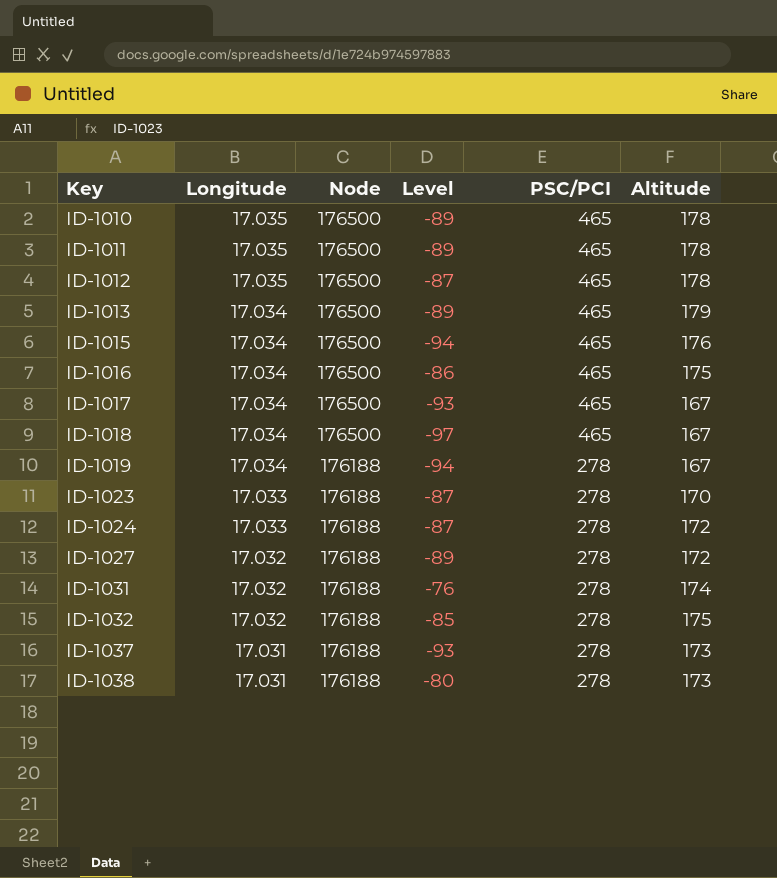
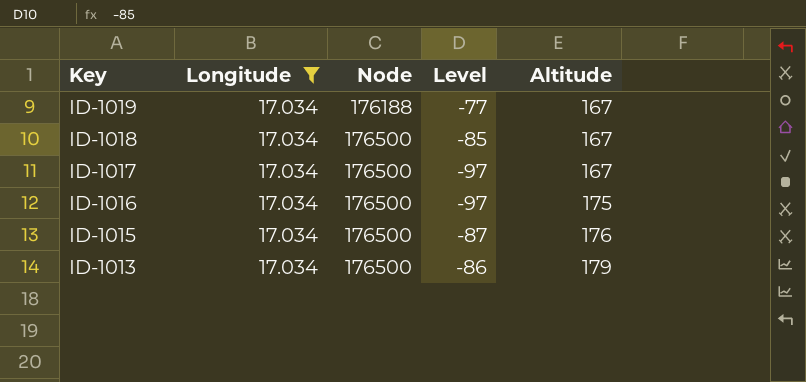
filter: none -> Longitude = 17.034
row order: Key ascending -> Key descending
column PSC/PCI | position: 5 -> none
ID-1019 | Level: -94 -> -77
ID-1018 | Level: -97 -> -85
ID-1017 | Level: -93 -> -97
ID-1016 | Level: -86 -> -97
ID-1015 | Level: -94 -> -87
ID-1013 | Level: -89 -> -86

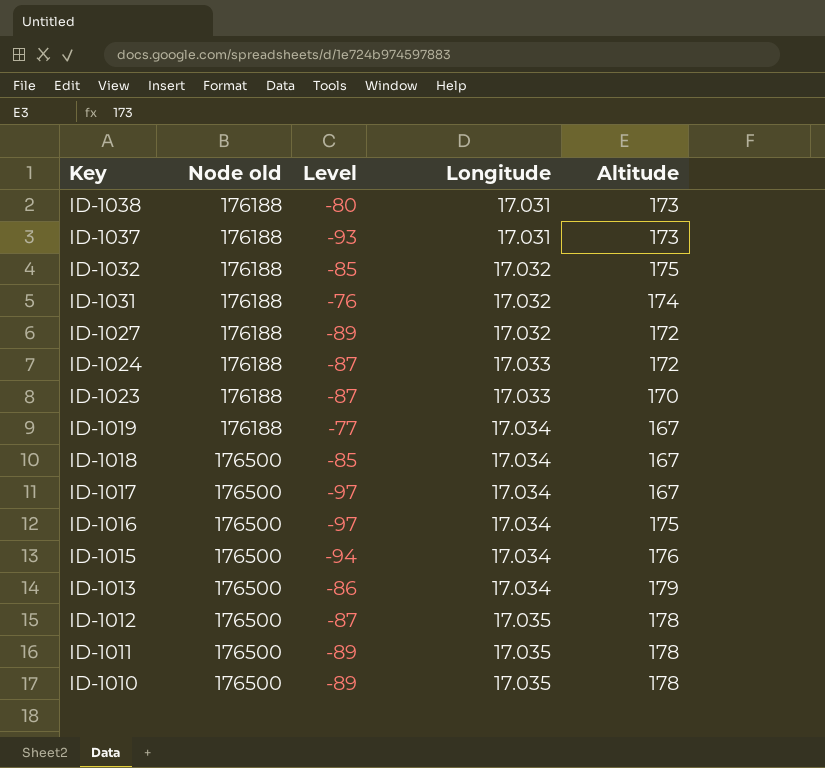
filter: Longitude = 17.034 -> none
column name: Node -> Node old
column Longitude | position: 2 -> 4
ID-1015 | Level: -87 -> -94

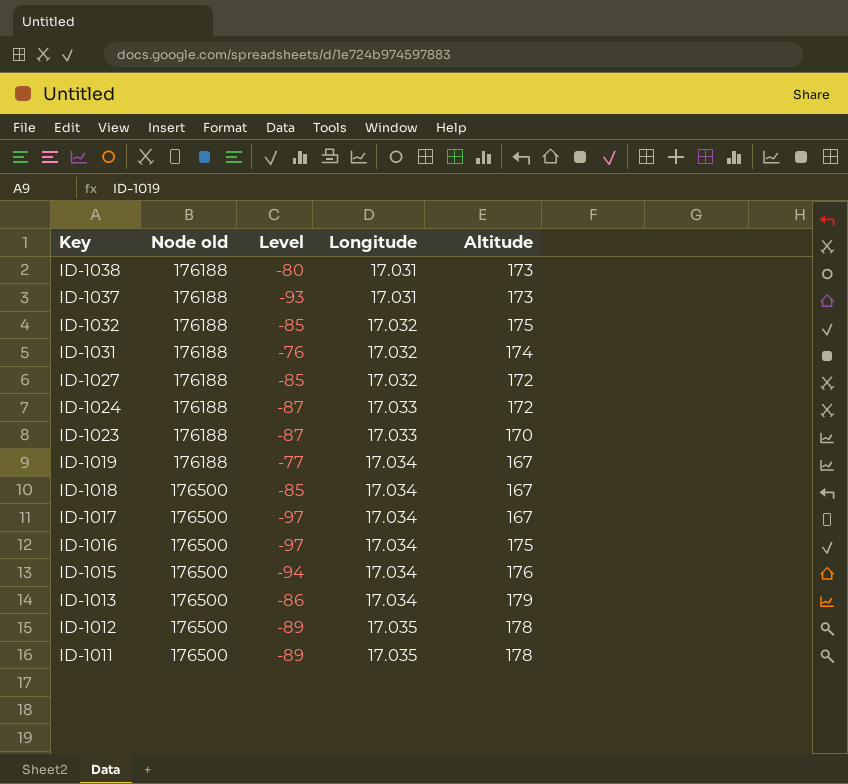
row ID-1010: 176500 | -89 | 17.035 | 178 -> none
ID-1027 | Level: -89 -> -85
ID-1012 | Level: -87 -> -89

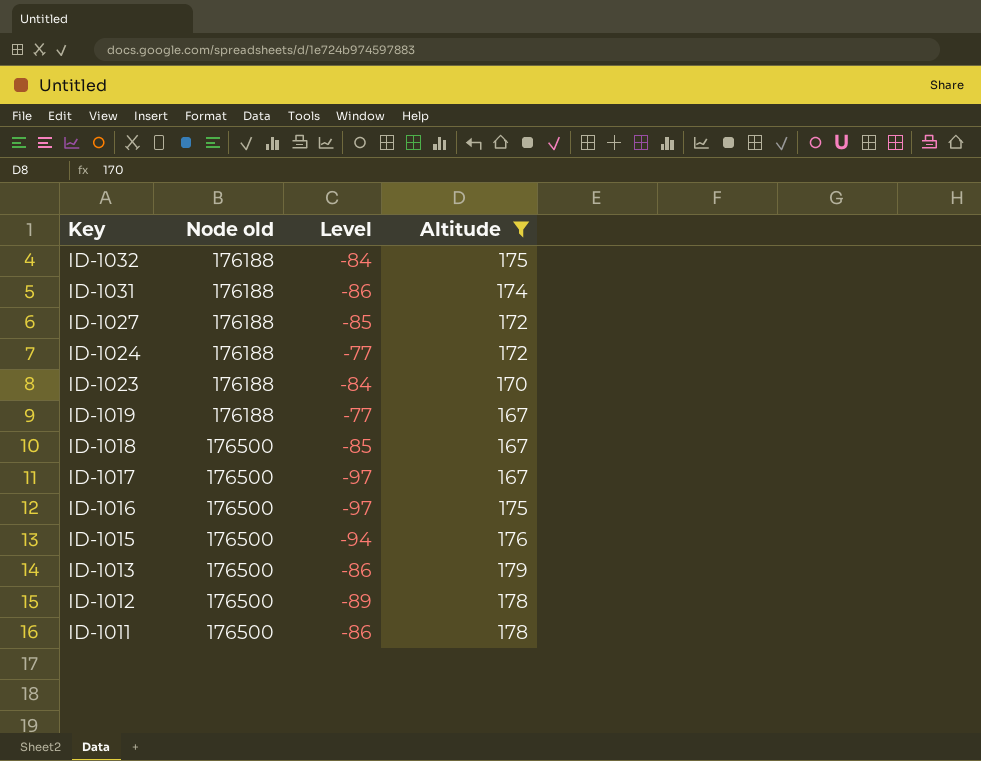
filter: none -> Altitude != 173
column Longitude | position: 4 -> none
ID-1032 | Level: -85 -> -84
ID-1031 | Level: -76 -> -86
ID-1024 | Level: -87 -> -77
ID-1023 | Level: -87 -> -84
ID-1011 | Level: -89 -> -86

